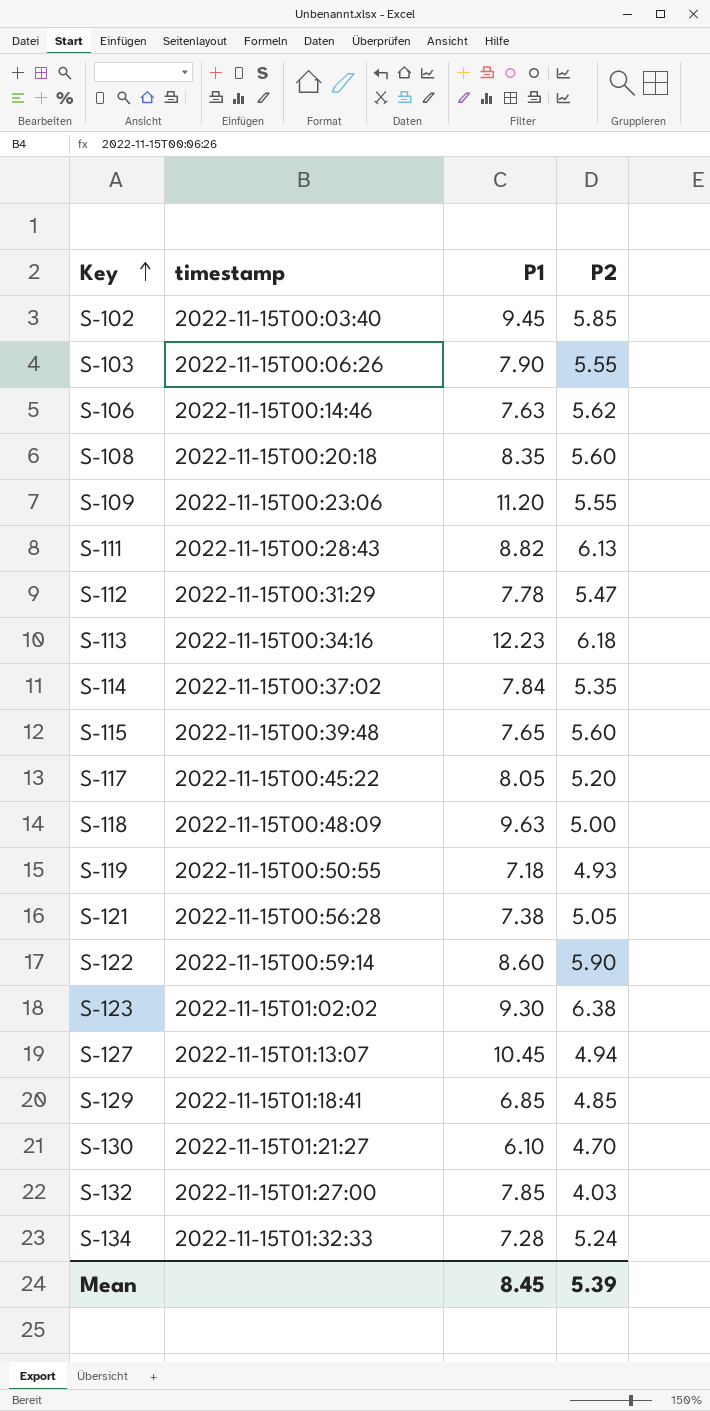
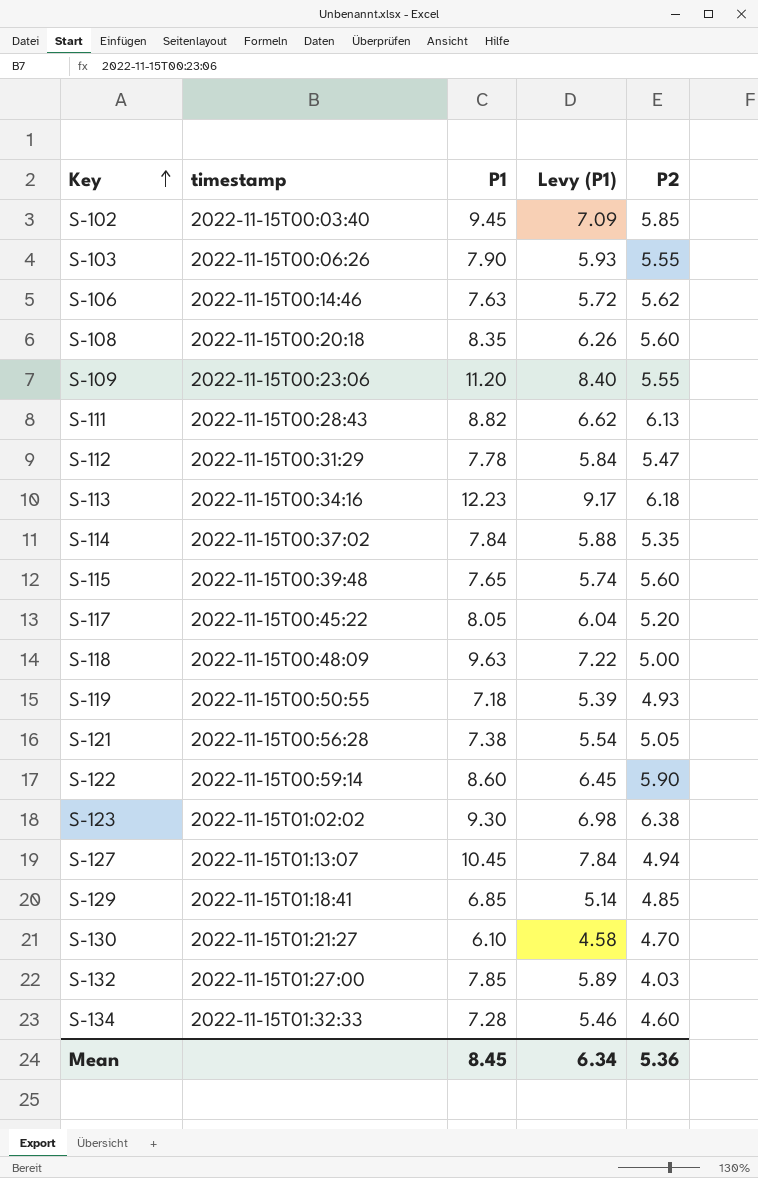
column Levy (P1) | formula: none -> [P1] * 0.75
S-134 | P2: 5.24 -> 4.60
Mean | P2: 5.39 -> 5.36

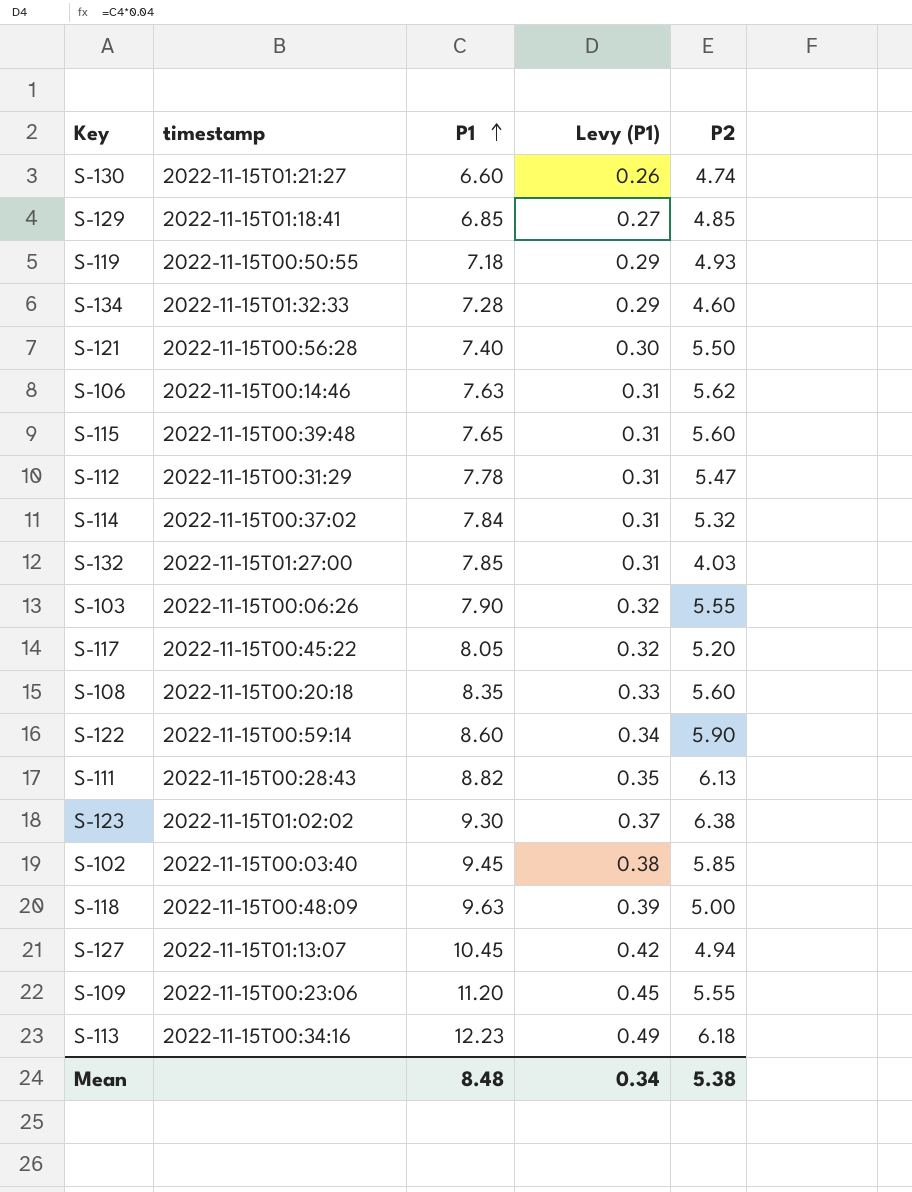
row order: Key ascending -> P1 ascending
column Levy (P1) | formula: [P1] * 0.75 -> [P1] * 0.04
S-130 | P1: 6.10 -> 6.60
S-130 | P2: 4.70 -> 4.74
S-121 | P1: 7.38 -> 7.40
S-121 | P2: 5.05 -> 5.50
S-114 | P2: 5.35 -> 5.32
Mean | P1: 8.45 -> 8.48
Mean | Levy (P1): 6.34 -> 0.34
Mean | P2: 5.36 -> 5.38

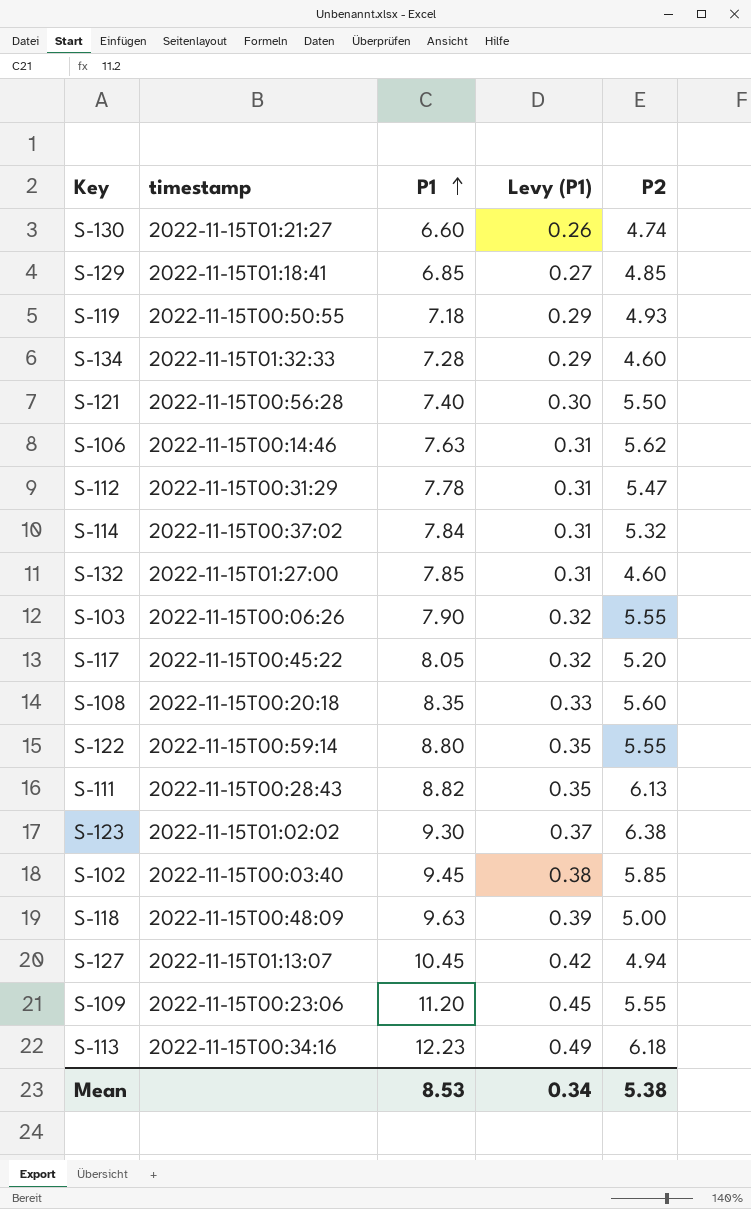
row S-115: 2022-11-15T00:39:48 | 7.65 | 0.31 | 5.60 -> none
S-132 | P2: 4.03 -> 4.60
S-122 | P1: 8.60 -> 8.80
S-122 | Levy (P1): 0.34 -> 0.35
S-122 | P2: 5.90 -> 5.55
Mean | P1: 8.48 -> 8.53

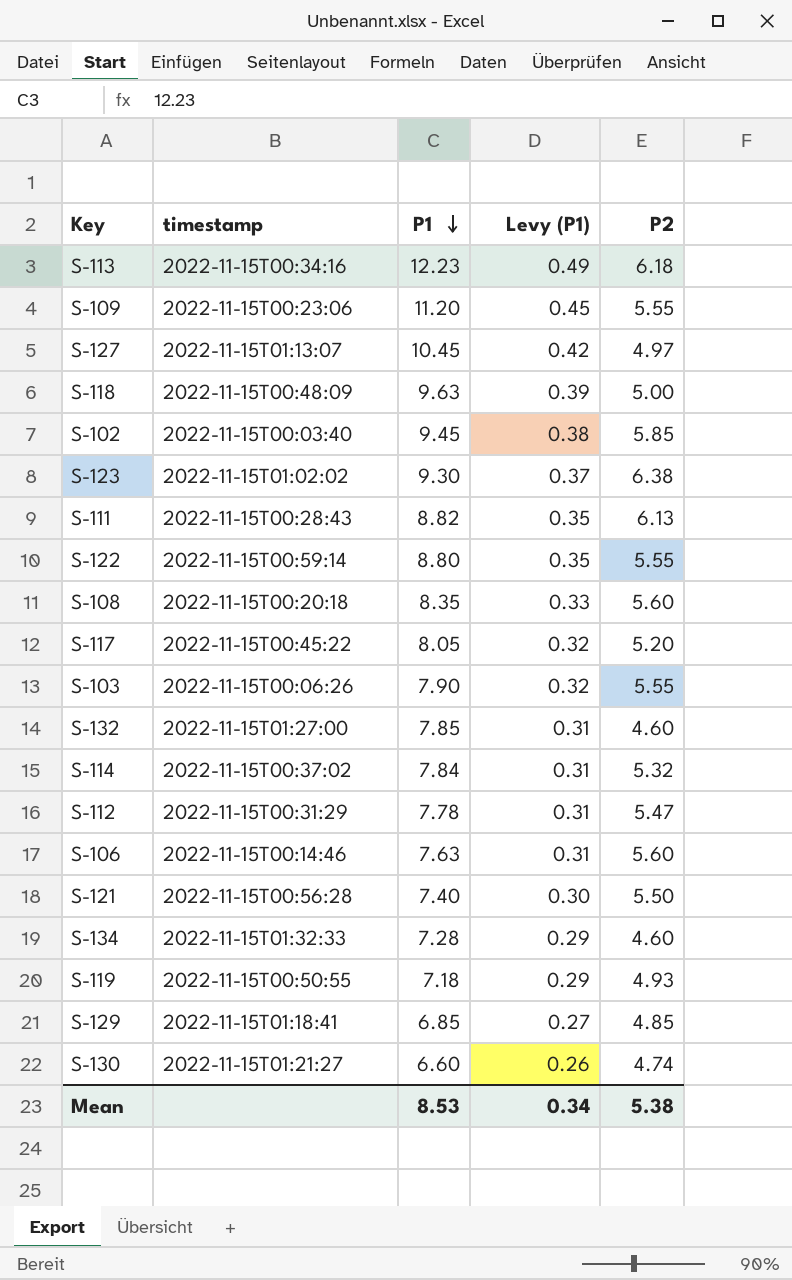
row order: P1 ascending -> P1 descending
S-127 | P2: 4.94 -> 4.97
S-106 | P2: 5.62 -> 5.60

